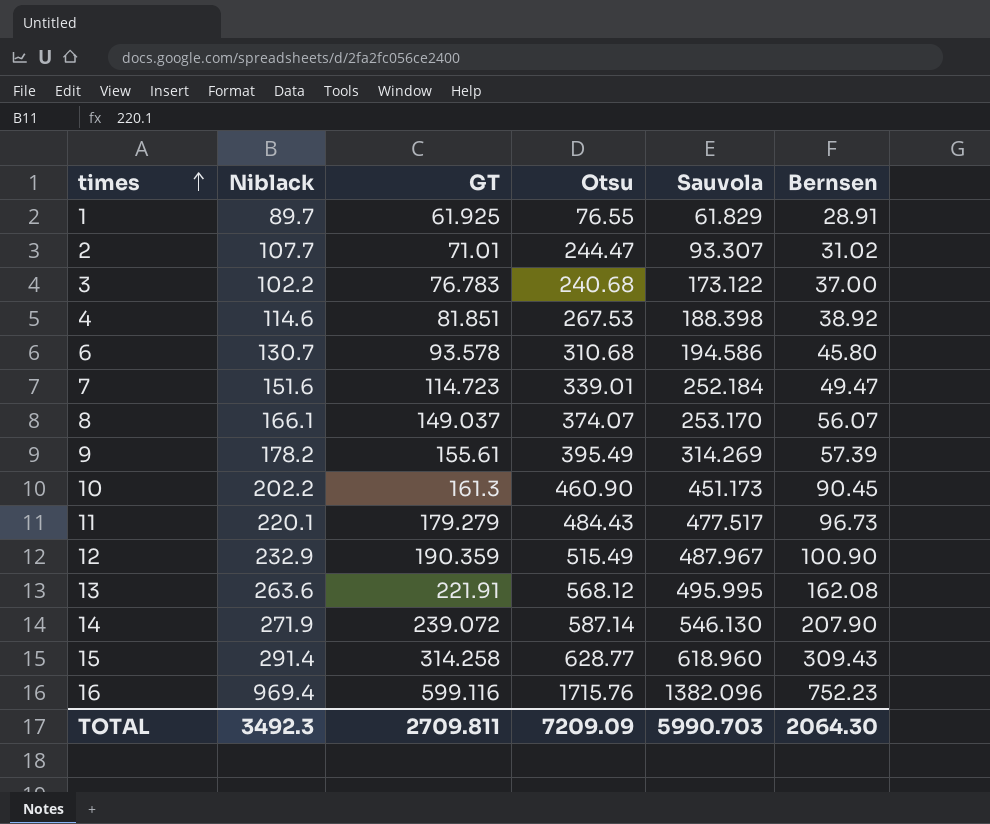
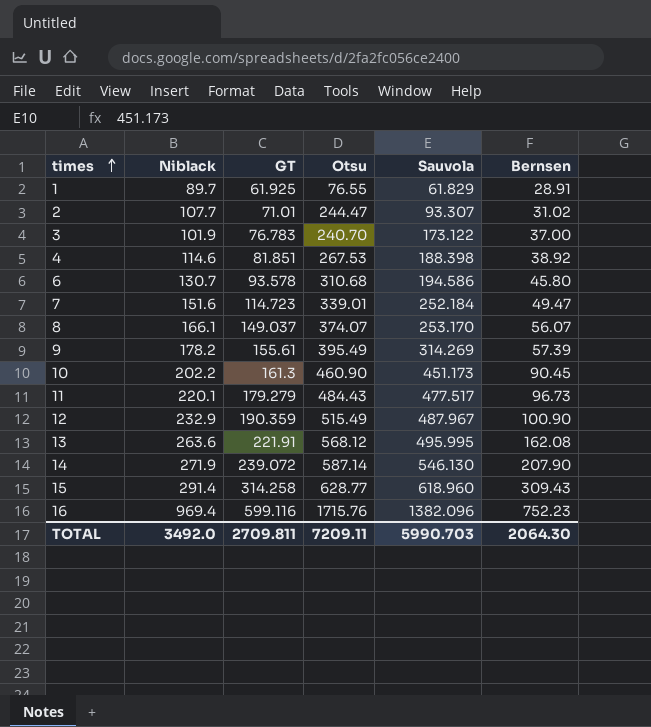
3 | Niblack: 102.2 -> 101.9
3 | Otsu: 240.68 -> 240.70
TOTAL | Niblack: 3492.3 -> 3492.0
TOTAL | Otsu: 7209.09 -> 7209.11

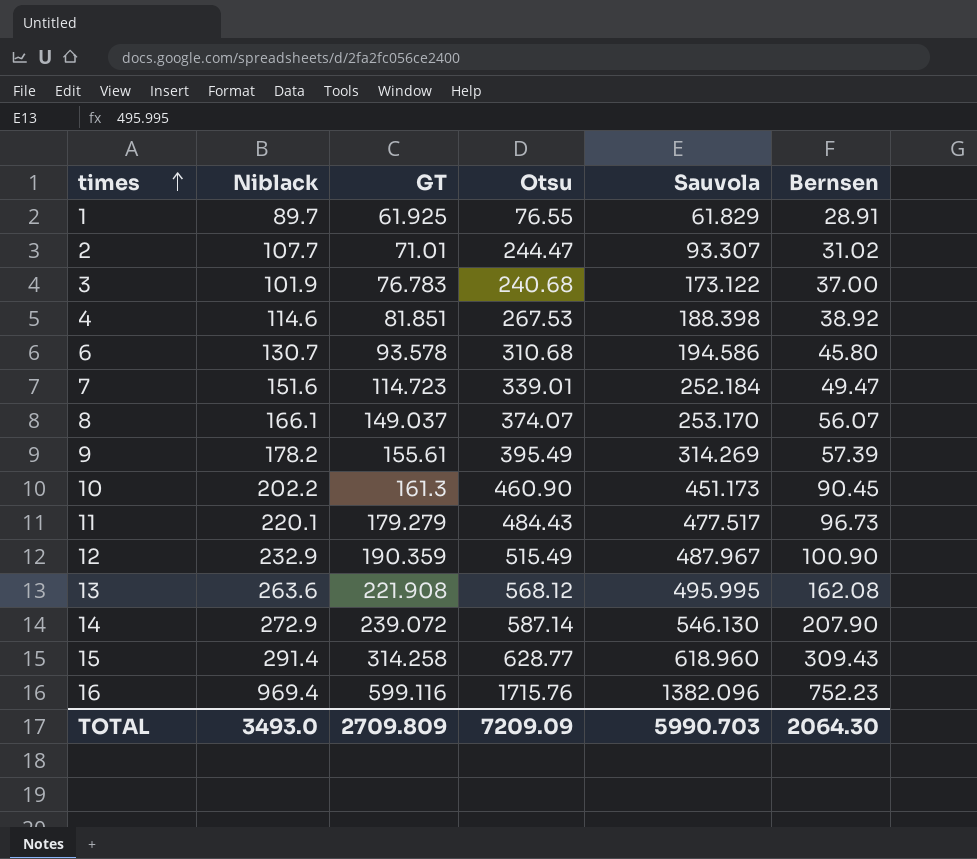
3 | Otsu: 240.70 -> 240.68
13 | GT: 221.91 -> 221.908
14 | Niblack: 271.9 -> 272.9
TOTAL | Niblack: 3492.0 -> 3493.0
TOTAL | GT: 2709.811 -> 2709.809
TOTAL | Otsu: 7209.11 -> 7209.09

